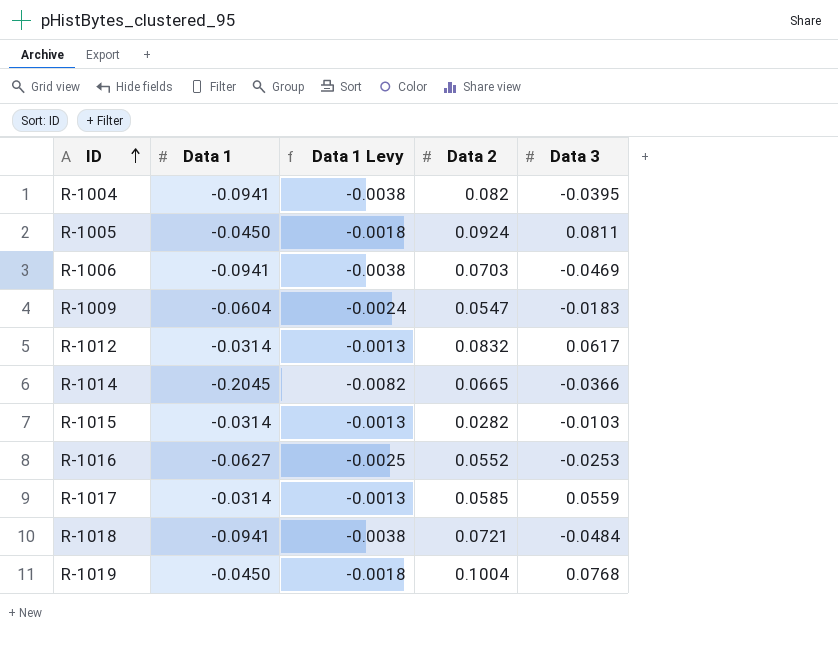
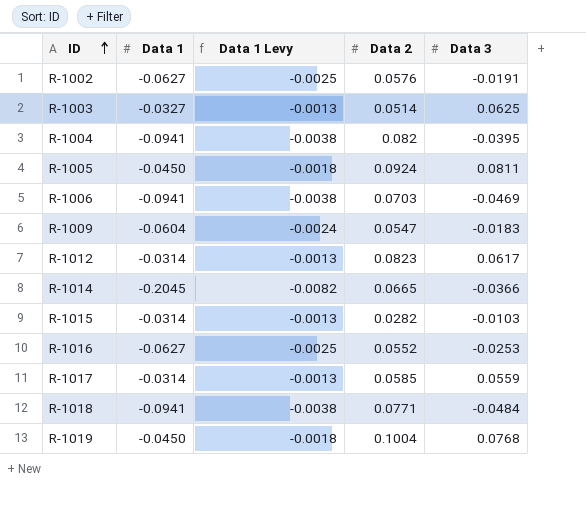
row R-1002: none -> -0.0627 | -0.0025 | 0.0576 | -0.0191
row R-1003: none -> -0.0327 | -0.0013 | 0.0514 | 0.0625
R-1012 | Data 2: 0.0832 -> 0.0823
R-1018 | Data 2: 0.0721 -> 0.0771

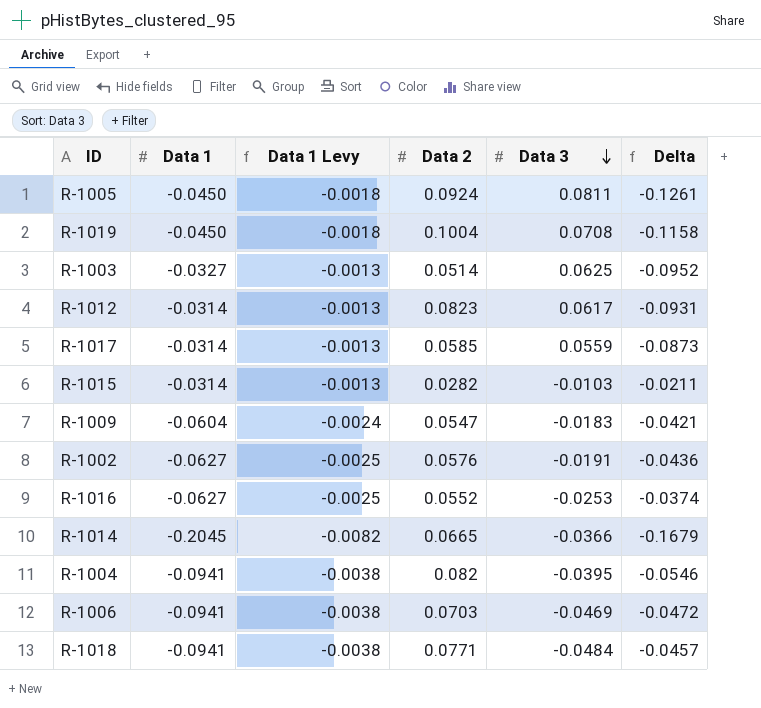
row order: ID ascending -> Data 3 descending
column Delta | formula: none -> [Data 1] - [Data 3]
R-1019 | Data 3: 0.0768 -> 0.0708

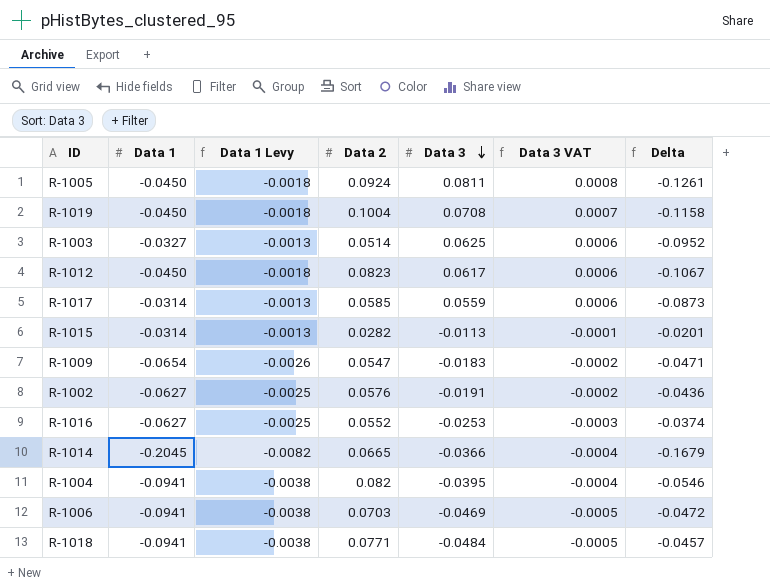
column Data 3 VAT | formula: none -> [Data 3] * 0.01
R-1012 | Data 1: -0.0314 -> -0.0450
R-1012 | Data 1 Levy: -0.0013 -> -0.0018
R-1012 | Delta: -0.0931 -> -0.1067
R-1015 | Data 3: -0.0103 -> -0.0113
R-1015 | Delta: -0.0211 -> -0.0201
R-1009 | Data 1: -0.0604 -> -0.0654
R-1009 | Data 1 Levy: -0.0024 -> -0.0026
R-1009 | Delta: -0.0421 -> -0.0471

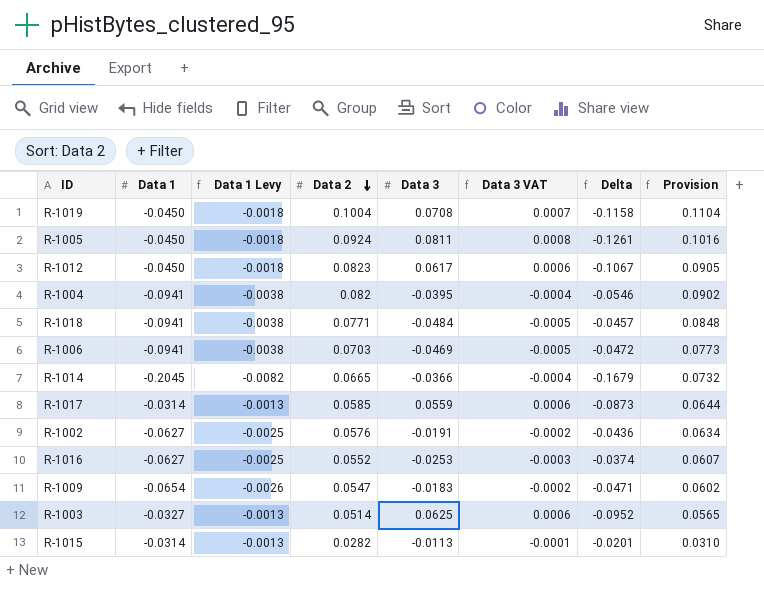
row order: Data 3 descending -> Data 2 descending
column Provision | formula: none -> [Data 2] * 1.1

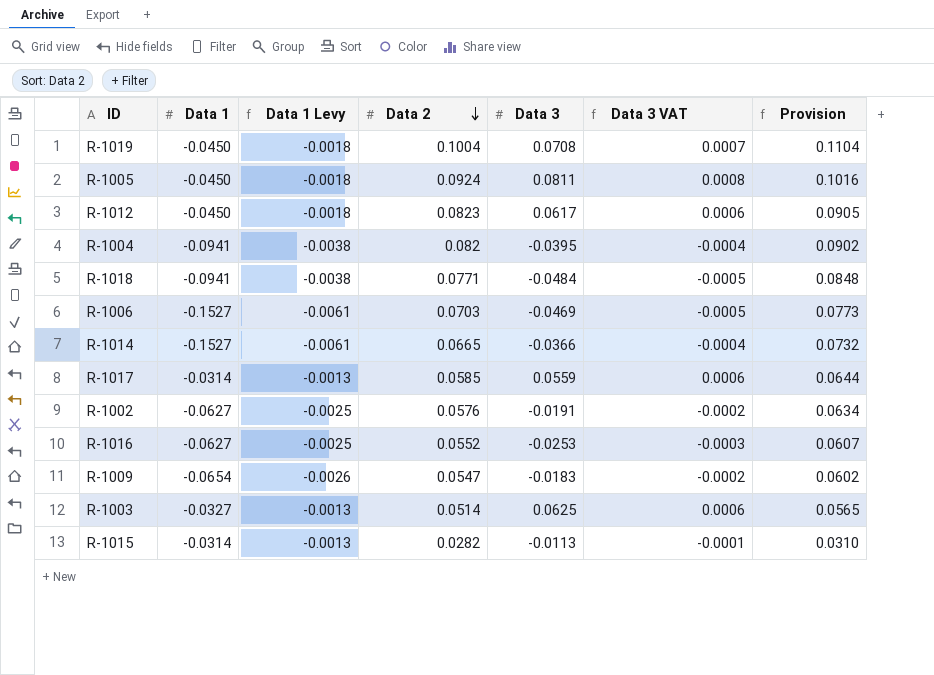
column Delta | formula: [Data 1] - [Data 3] -> none
R-1006 | Data 1: -0.0941 -> -0.1527
R-1006 | Data 1 Levy: -0.0038 -> -0.0061
R-1014 | Data 1: -0.2045 -> -0.1527
R-1014 | Data 1 Levy: -0.0082 -> -0.0061

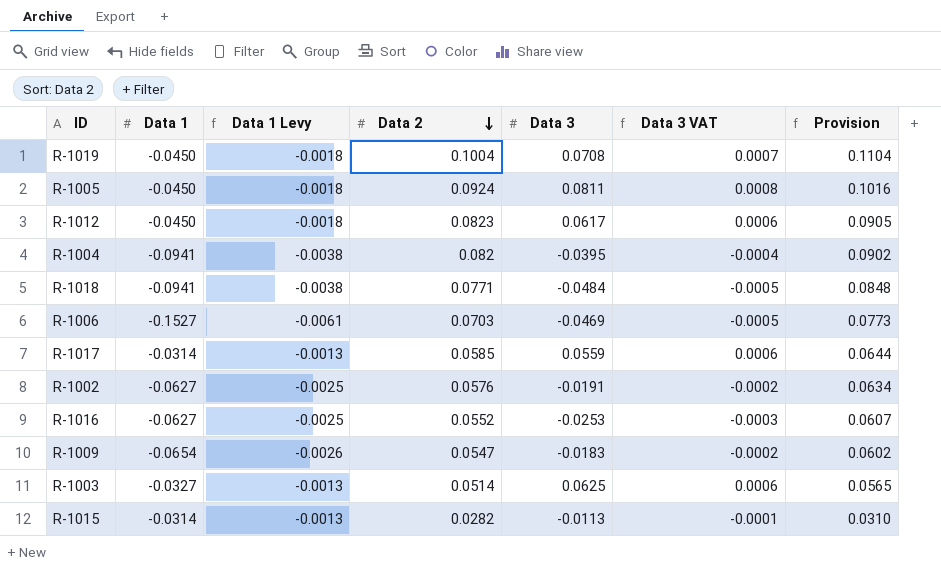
row R-1014: -0.1527 | -0.0061 | 0.0665 | -0.0366 | -0.0004 | 0.0732 -> none

